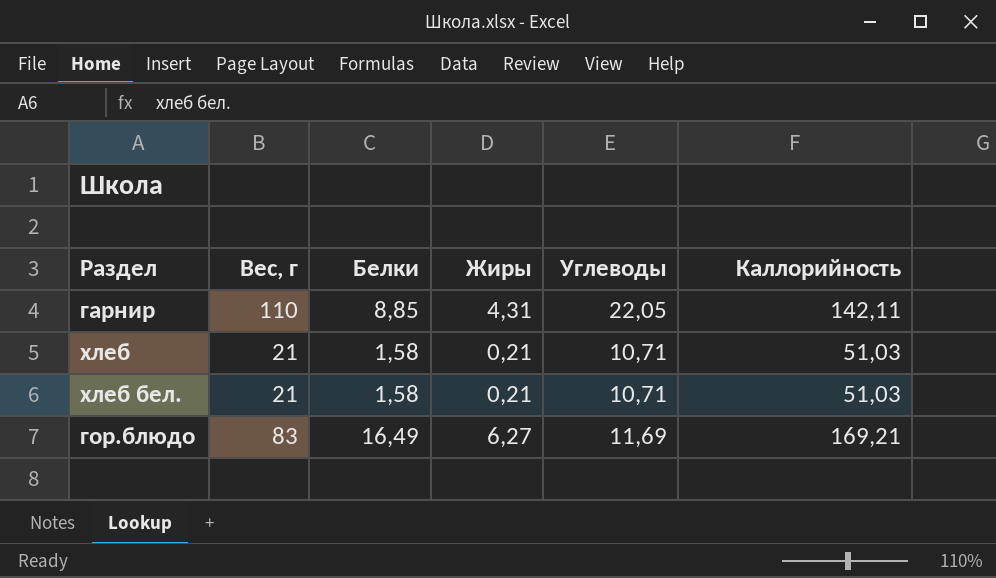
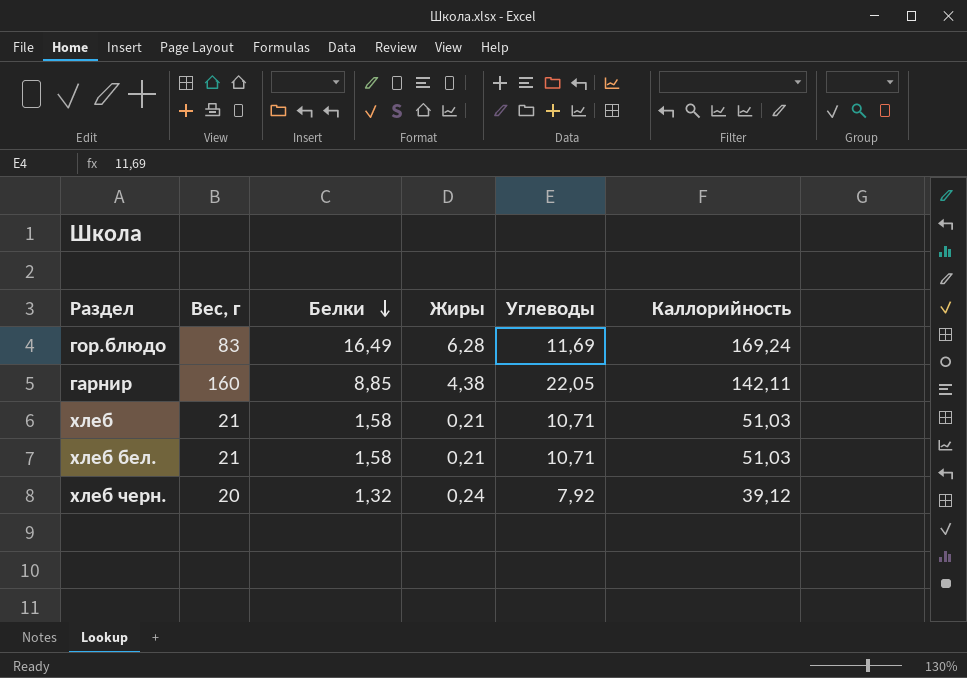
row order: none -> Белки descending
гор.блюдо | Жиры: 6,27 -> 6,28
гор.блюдо | Каллорийность: 169,21 -> 169,24
гарнир | Вес, г: 110 -> 160
гарнир | Жиры: 4,31 -> 4,38
row хлеб черн.: none -> 20 | 1,32 | 0,24 | 7,92 | 39,12

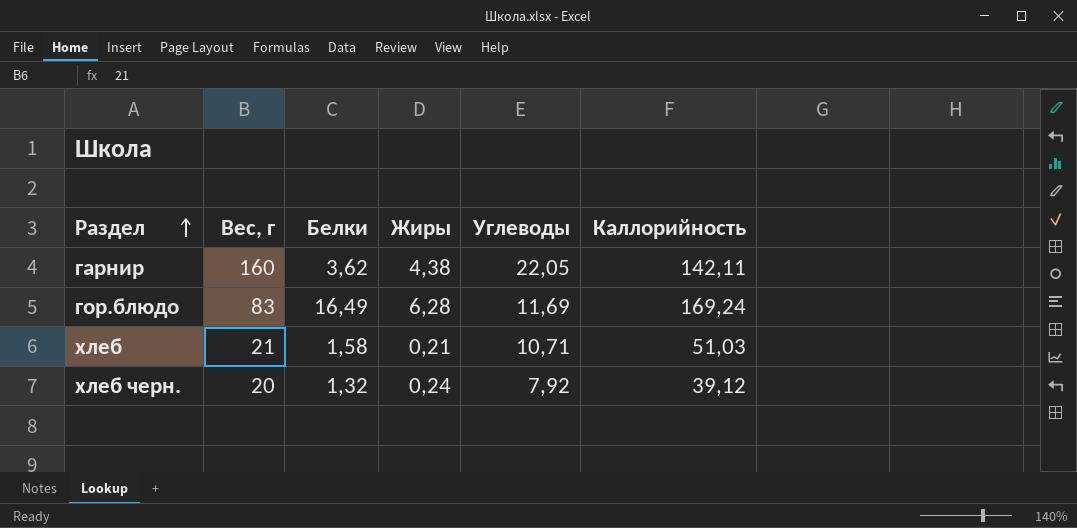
row order: Белки descending -> Раздел ascending
row хлеб бел.: 21 | 1,58 | 0,21 | 10,71 | 51,03 -> none
гарнир | Белки: 8,85 -> 3,62

